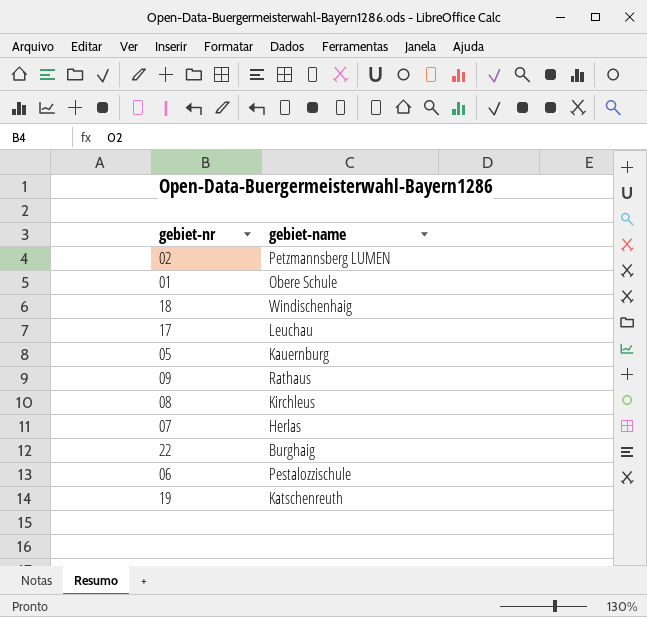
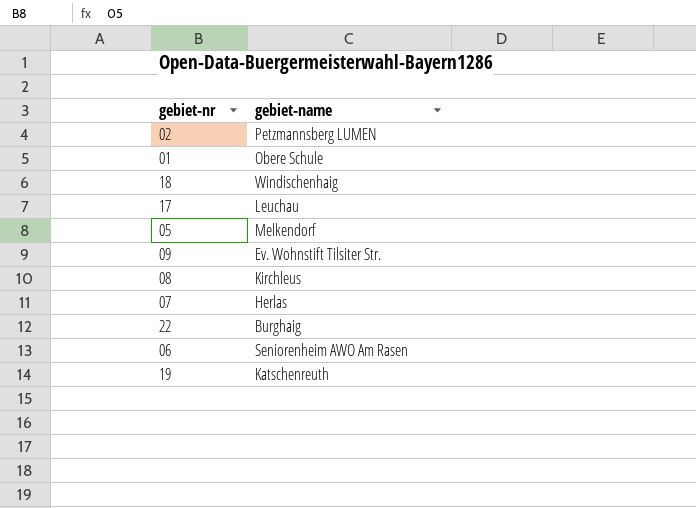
05 | gebiet-name: Kauernburg -> Melkendorf
09 | gebiet-name: Rathaus -> Ev. Wohnstift Tilsiter Str.
06 | gebiet-name: Pestalozzischule -> Seniorenheim AWO Am Rasen

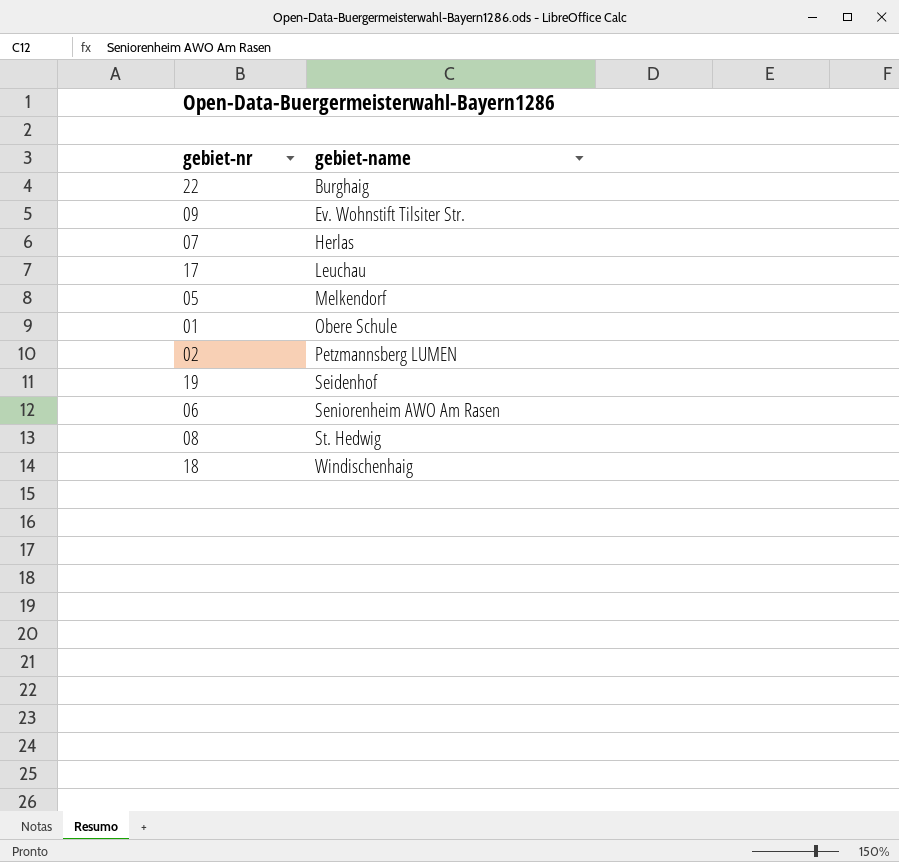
row order: none -> gebiet-name ascending
19 | gebiet-name: Katschenreuth -> Seidenhof
08 | gebiet-name: Kirchleus -> St. Hedwig

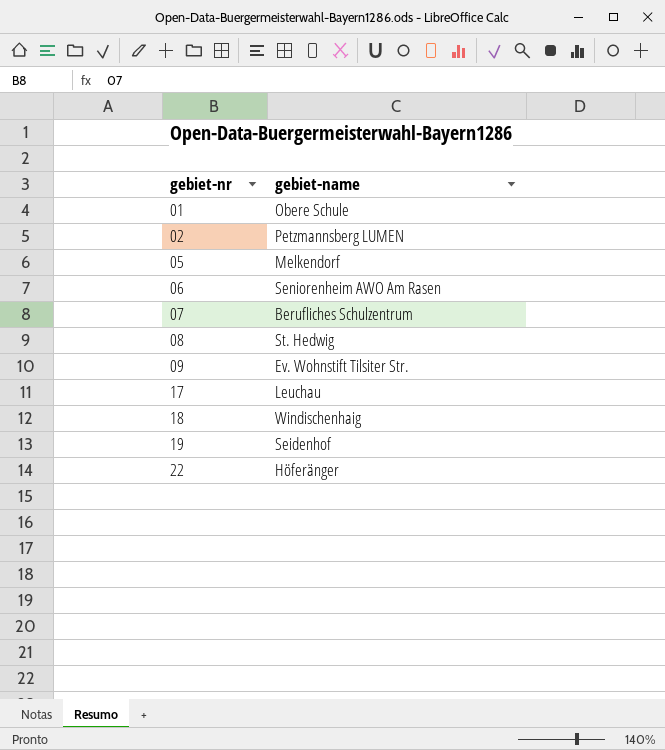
row order: gebiet-name ascending -> gebiet-nr ascending
07 | gebiet-name: Herlas -> Berufliches Schulzentrum
22 | gebiet-name: Burghaig -> Höferänger

